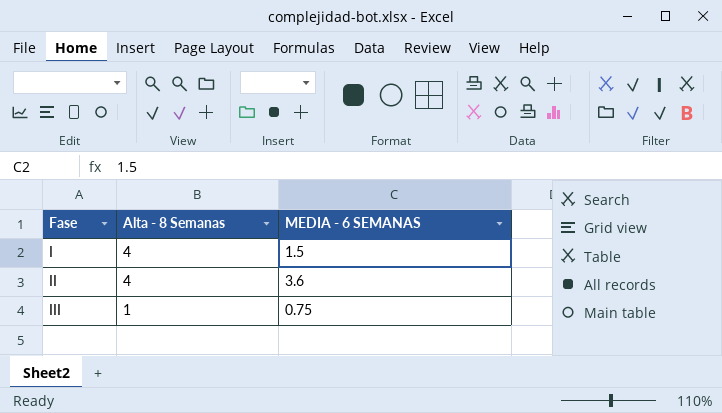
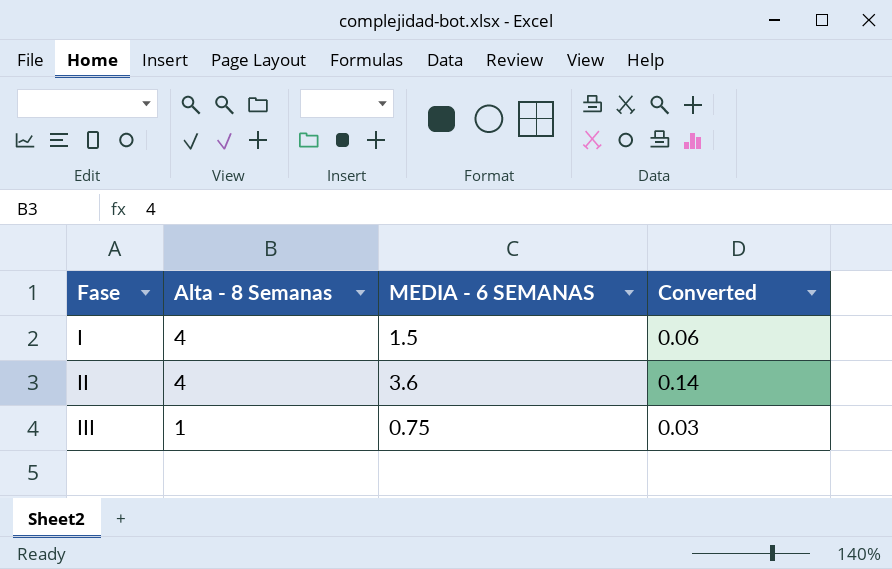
column Converted | formula: none -> [MEDIA - 6 SEMANAS] * 0.04

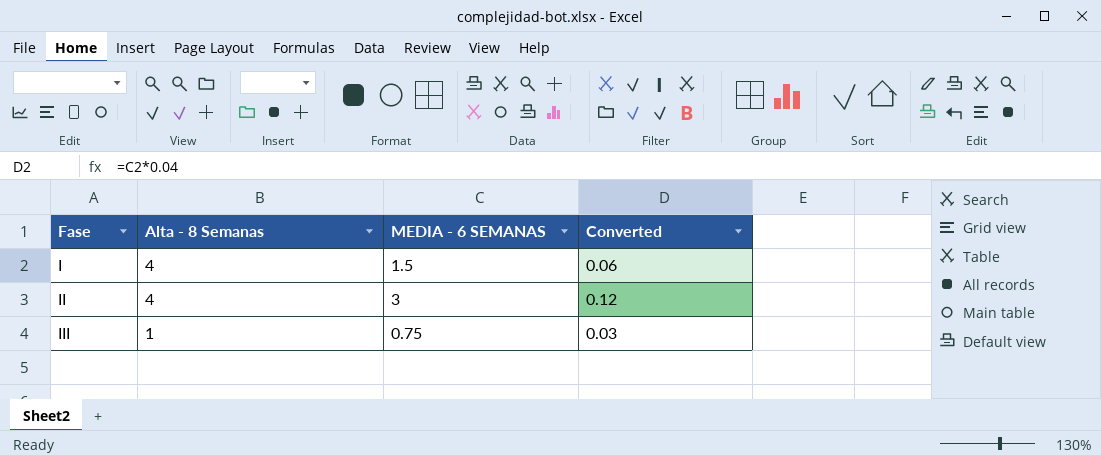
II | MEDIA - 6 SEMANAS: 3.6 -> 3
II | Converted: 0.14 -> 0.12

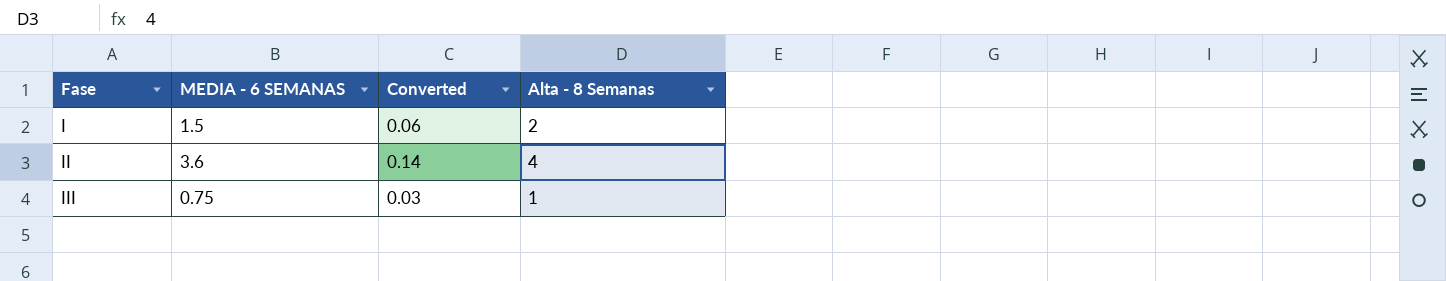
column Alta - 8 Semanas | position: 2 -> 4
I | Alta - 8 Semanas: 4 -> 2
II | MEDIA - 6 SEMANAS: 3 -> 3.6
II | Converted: 0.12 -> 0.14

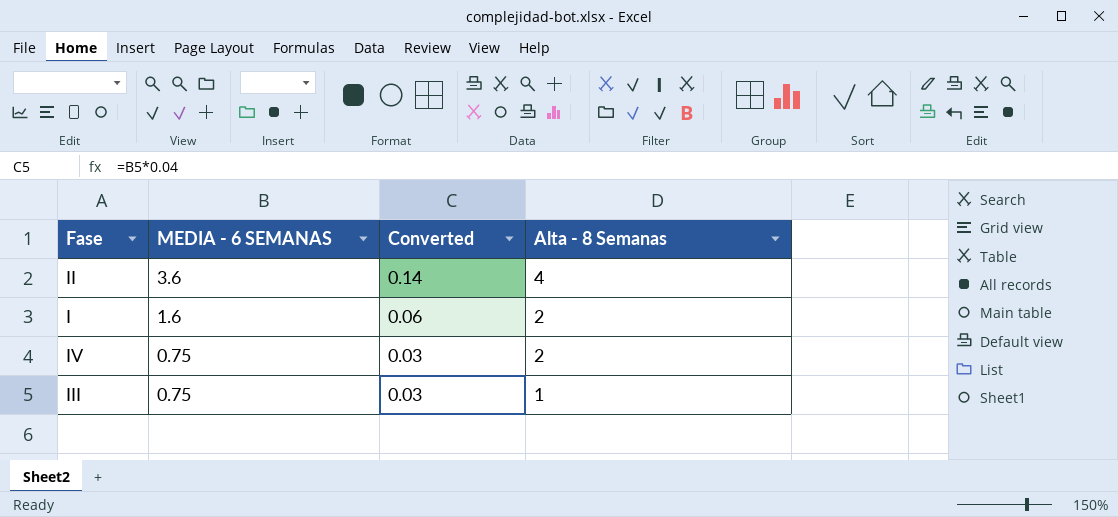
row order: Fase ascending -> MEDIA - 6 SEMANAS descending
I | MEDIA - 6 SEMANAS: 1.5 -> 1.6
row IV: none -> 0.75 | 0.03 | 2

